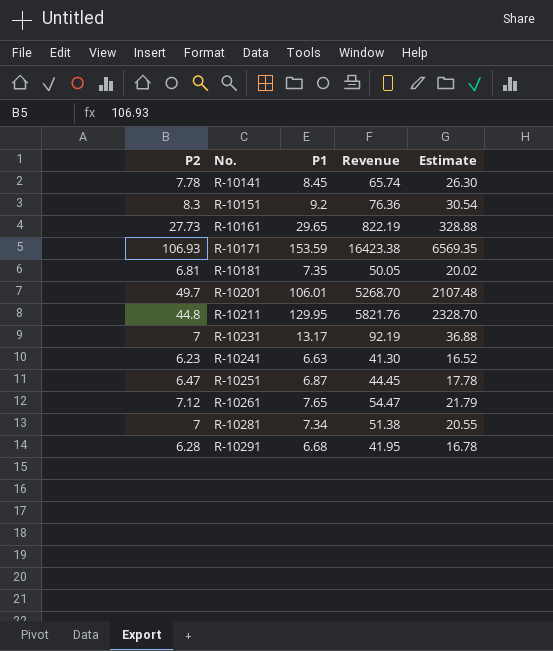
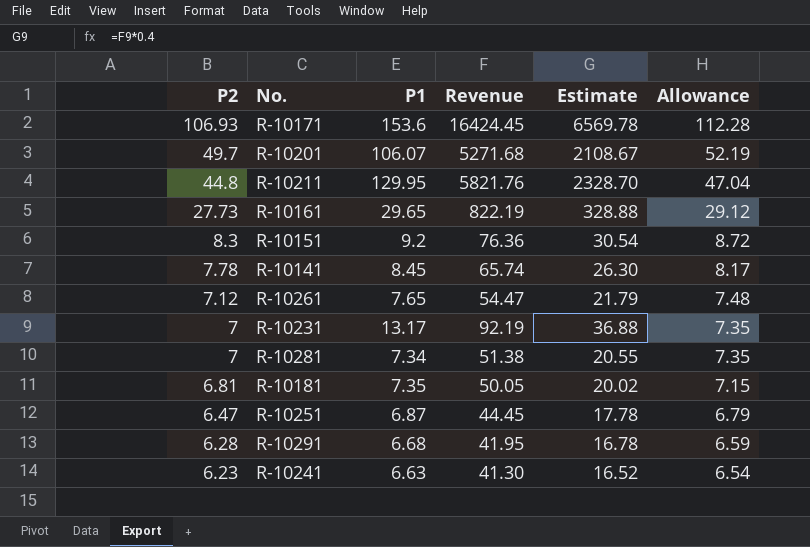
row order: No. ascending -> P2 descending
column Allowance | formula: none -> [P2] * 1.05
R-10171 | P1: 153.59 -> 153.6
R-10171 | Revenue: 16423.38 -> 16424.45
R-10171 | Estimate: 6569.35 -> 6569.78
R-10201 | P1: 106.01 -> 106.07
R-10201 | Revenue: 5268.70 -> 5271.68
R-10201 | Estimate: 2107.48 -> 2108.67

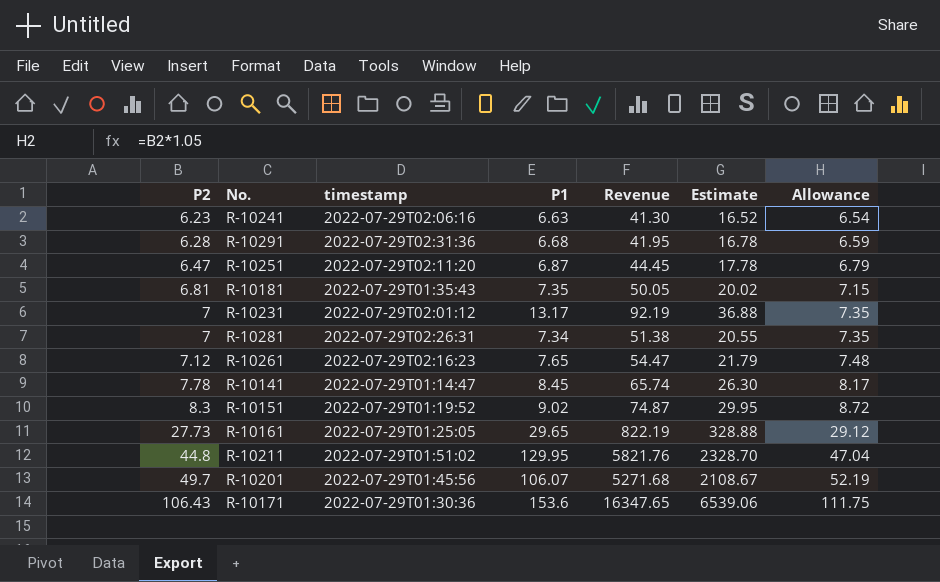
row order: P2 descending -> P2 ascending
column timestamp | position: none -> 3
R-10151 | P1: 9.2 -> 9.02
R-10151 | Revenue: 76.36 -> 74.87
R-10151 | Estimate: 30.54 -> 29.95
R-10171 | P2: 106.93 -> 106.43
R-10171 | Revenue: 16424.45 -> 16347.65
R-10171 | Estimate: 6569.78 -> 6539.06
R-10171 | Allowance: 112.28 -> 111.75

